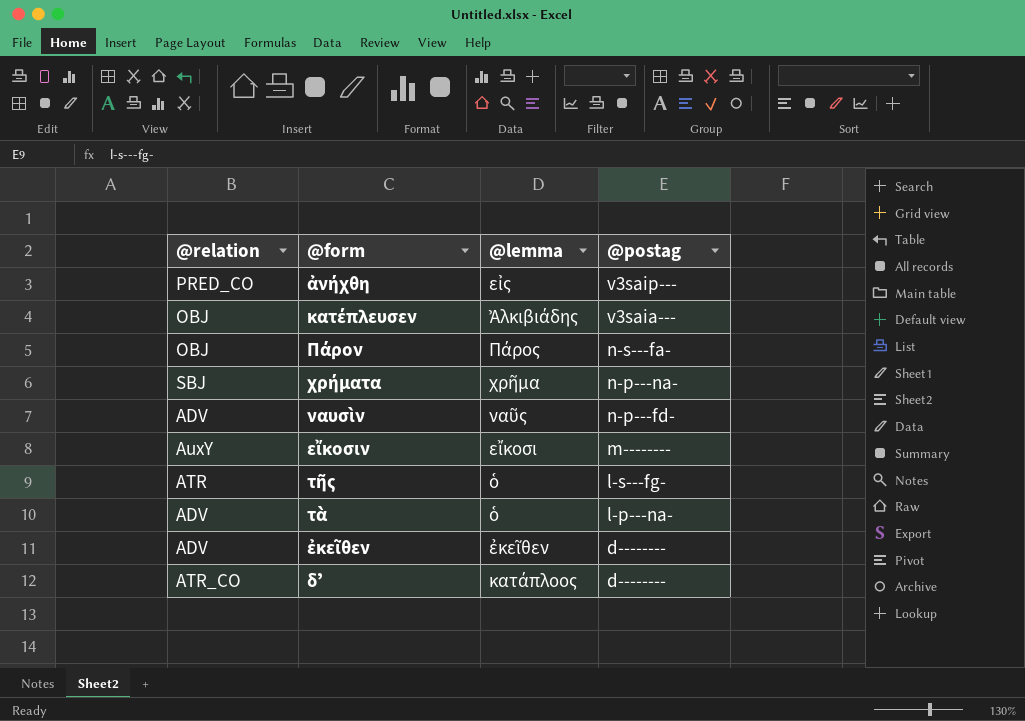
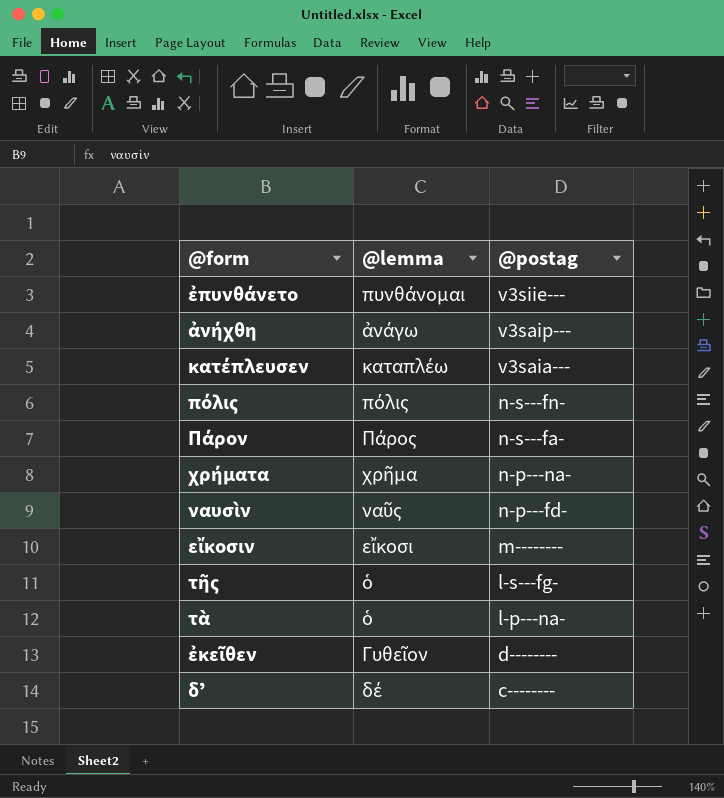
column @relation | position: 1 -> none
row ἐπυνθάνετο: none -> πυνθάνομαι | v3siie---
ἀνήχθη | @lemma: εἰς -> ἀνάγω
κατέπλευσεν | @lemma: Ἀλκιβιάδης -> καταπλέω
row πόλις: none -> πόλις | n-s---fn-
ἐκεῖθεν | @lemma: ἐκεῖθεν -> Γυθεῖον
δʼ | @lemma: κατάπλοος -> δέ
δʼ | @postag: d-------- -> c--------

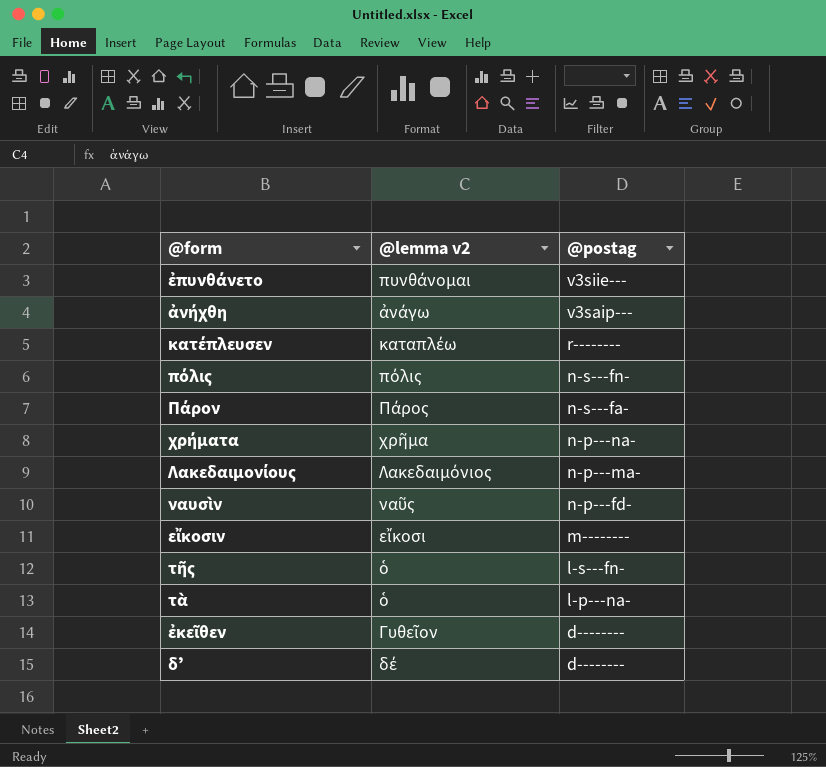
column name: @lemma -> @lemma v2
κατέπλευσεν | @postag: v3saia--- -> r--------
row Λακεδαιμονίους: none -> Λακεδαιμόνιος | n-p---ma-
τῆς | @postag: l-s---fg- -> l-s---fn-
δʼ | @postag: c-------- -> d--------

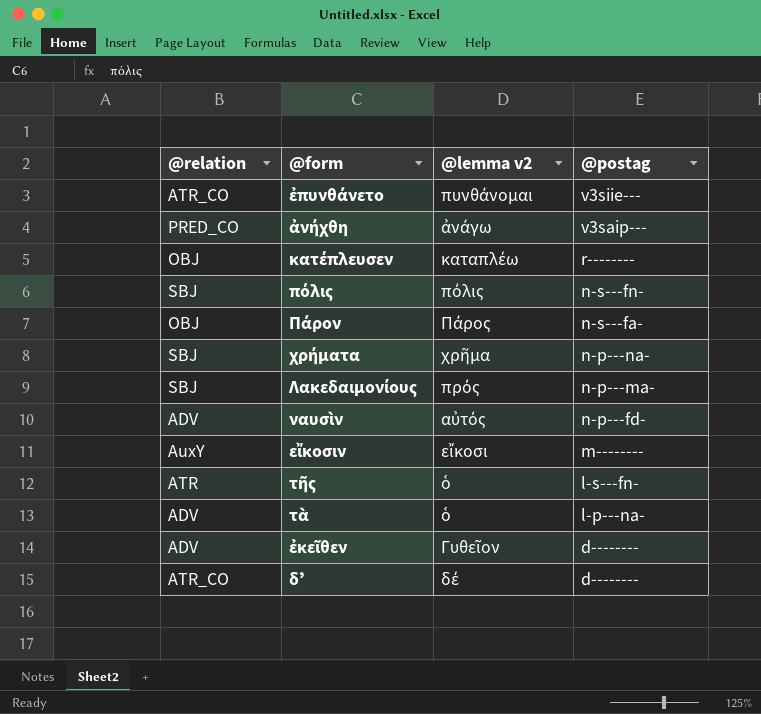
column @relation | position: none -> 1
Λακεδαιμονίους | @lemma v2: Λακεδαιμόνιος -> πρός
ναυσὶν | @lemma v2: ναῦς -> αὐτός

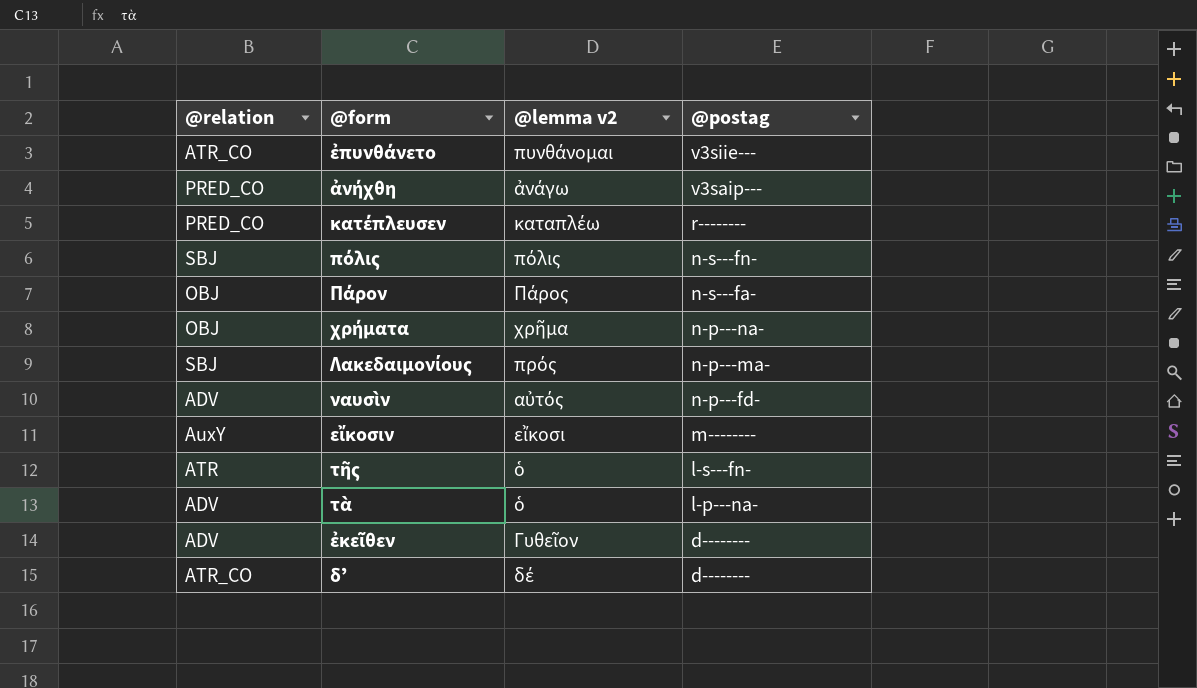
κατέπλευσεν | @relation: OBJ -> PRED_CO
χρήματα | @relation: SBJ -> OBJ

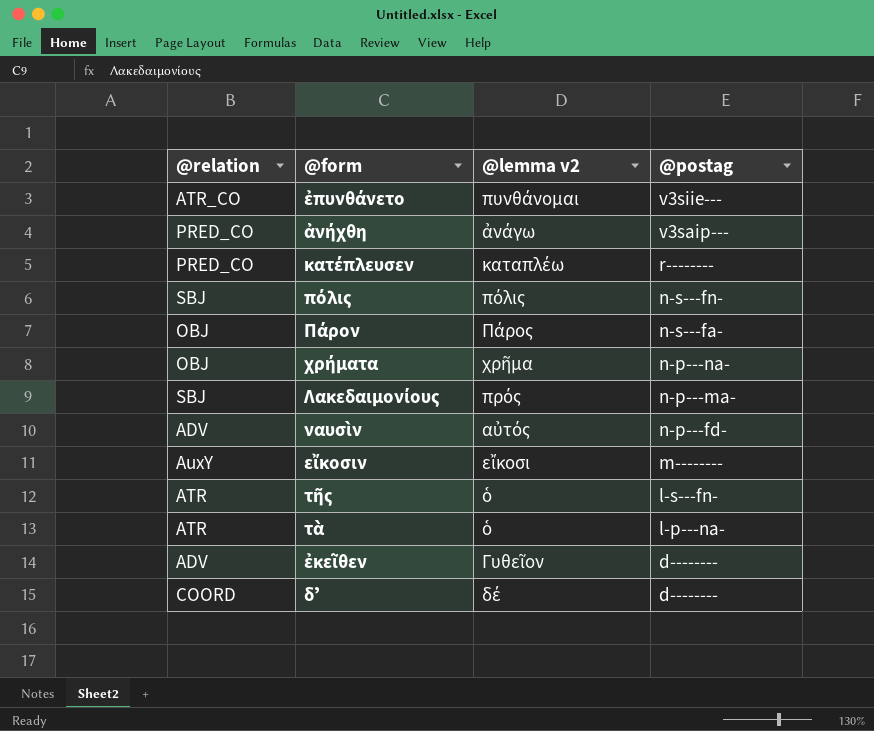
τὰ | @relation: ADV -> ATR
δʼ | @relation: ATR_CO -> COORD

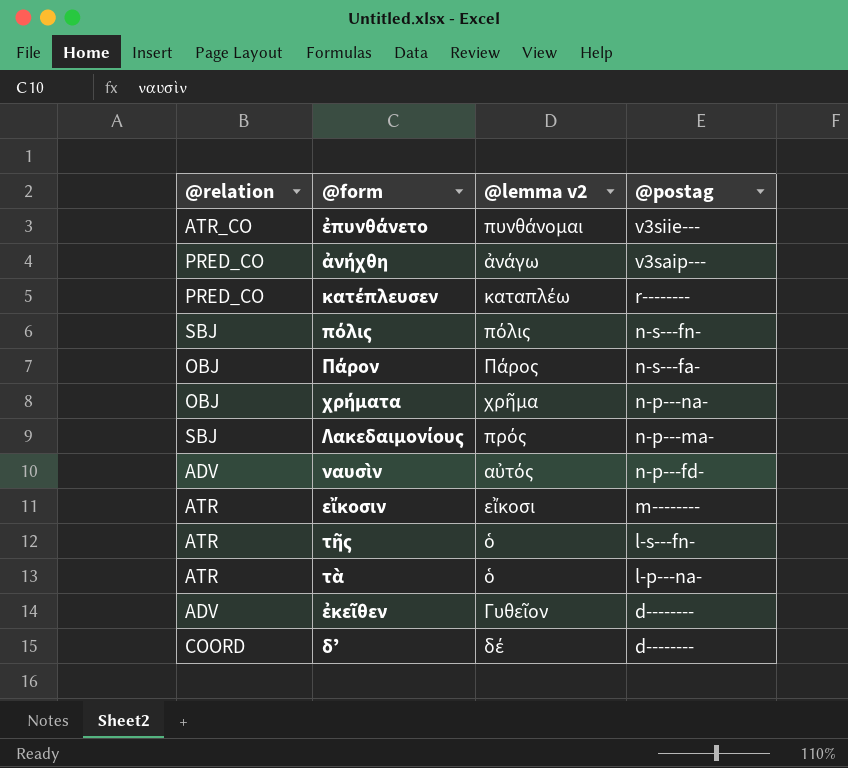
εἴκοσιν | @relation: AuxY -> ATR

